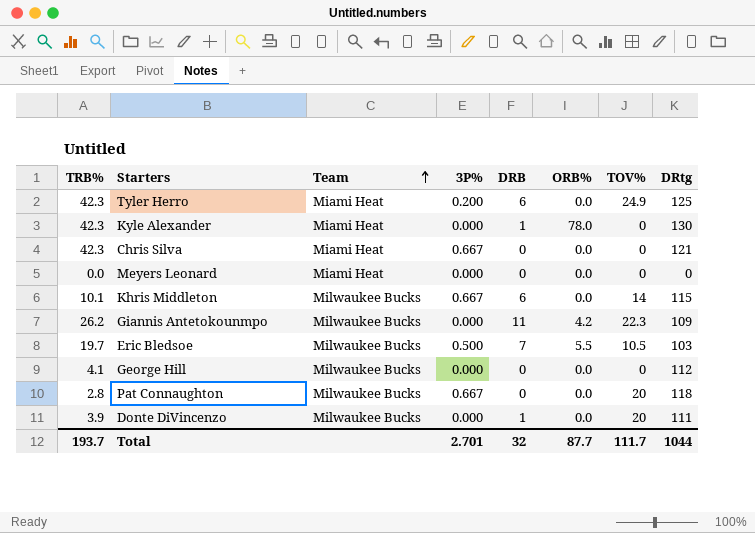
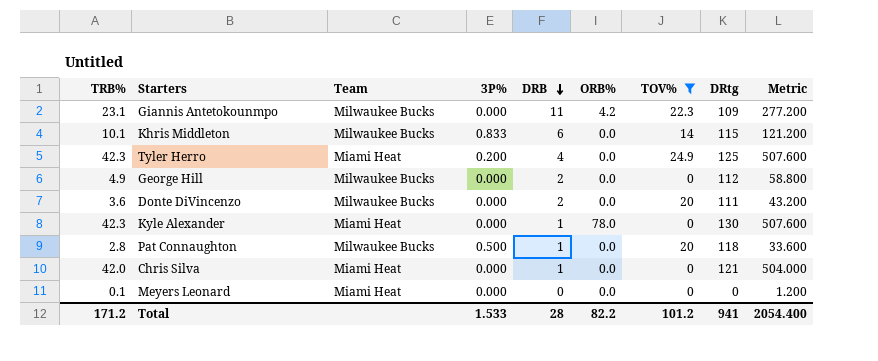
filter: none -> TOV% != 10.5
row order: Team ascending -> DRB descending
column Metric | formula: none -> [TRB%] * 12
Giannis Antetokounmpo | TRB%: 26.2 -> 23.1
Khris Middleton | 3P%: 0.667 -> 0.833
Tyler Herro | DRB: 6 -> 4
George Hill | TRB%: 4.1 -> 4.9
George Hill | DRB: 0 -> 2
Donte DiVincenzo | TRB%: 3.9 -> 3.6
Donte DiVincenzo | DRB: 1 -> 2
Pat Connaughton | 3P%: 0.667 -> 0.500
Pat Connaughton | DRB: 0 -> 1
Chris Silva | TRB%: 42.3 -> 42.0
Chris Silva | 3P%: 0.667 -> 0.000
Chris Silva | DRB: 0 -> 1
Meyers Leonard | TRB%: 0.0 -> 0.1
Total | TRB%: 193.7 -> 171.2
Total | 3P%: 2.701 -> 1.533
Total | DRB: 32 -> 28
Total | ORB%: 87.7 -> 82.2
Total | TOV%: 111.7 -> 101.2
Total | DRtg: 1044 -> 941

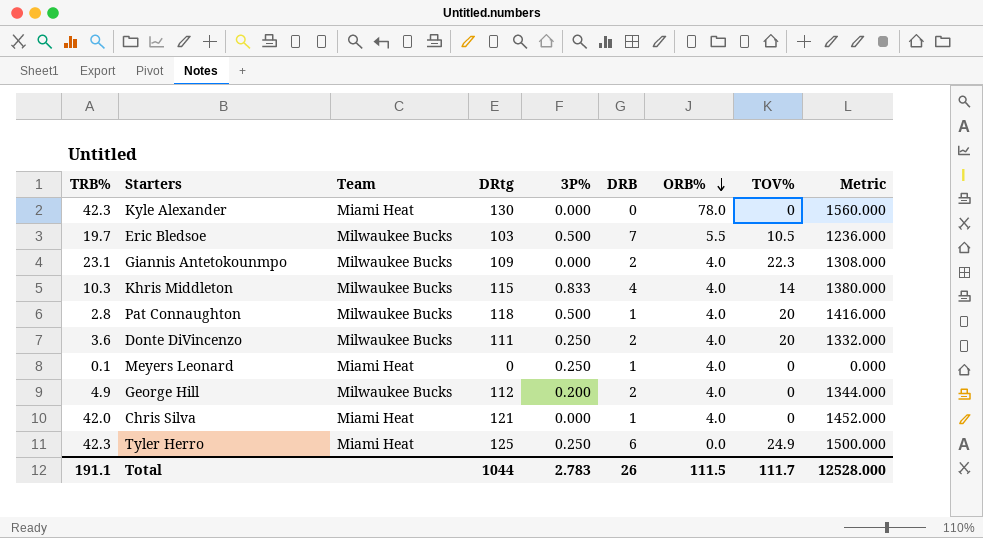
filter: TOV% != 10.5 -> none
row order: DRB descending -> ORB% descending
column DRtg | position: 8 -> 4
column Metric | formula: [TRB%] * 12 -> [DRtg] * 12
Kyle Alexander | DRB: 1 -> 0
Giannis Antetokounmpo | DRB: 11 -> 2
Giannis Antetokounmpo | ORB%: 4.2 -> 4.0
Khris Middleton | TRB%: 10.1 -> 10.3
Khris Middleton | DRB: 6 -> 4
Khris Middleton | ORB%: 0.0 -> 4.0
Pat Connaughton | ORB%: 0.0 -> 4.0
Donte DiVincenzo | 3P%: 0.000 -> 0.250
Donte DiVincenzo | ORB%: 0.0 -> 4.0
Meyers Leonard | 3P%: 0.000 -> 0.250
Meyers Leonard | DRB: 0 -> 1
Meyers Leonard | ORB%: 0.0 -> 4.0
George Hill | 3P%: 0.000 -> 0.200
George Hill | ORB%: 0.0 -> 4.0
Chris Silva | ORB%: 0.0 -> 4.0
Tyler Herro | 3P%: 0.200 -> 0.250
Tyler Herro | DRB: 4 -> 6
Total | TRB%: 171.2 -> 191.1
Total | DRtg: 941 -> 1044
Total | 3P%: 1.533 -> 2.783
Total | DRB: 28 -> 26
Total | ORB%: 82.2 -> 111.5
Total | TOV%: 101.2 -> 111.7
Total | Metric: 2054.400 -> 12528.000

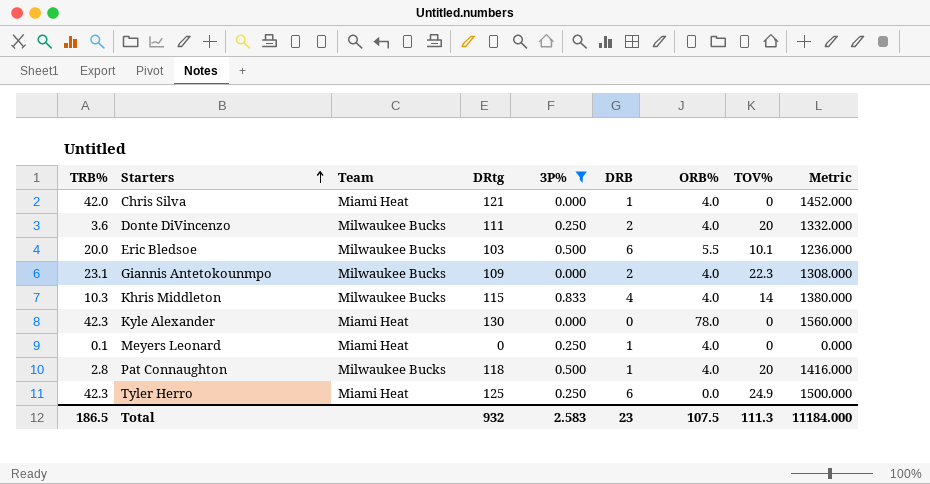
filter: none -> 3P% != 0.200
row order: ORB% descending -> Starters ascending
Eric Bledsoe | TRB%: 19.7 -> 20.0
Eric Bledsoe | DRB: 7 -> 6
Eric Bledsoe | TOV%: 10.5 -> 10.1
Total | TRB%: 191.1 -> 186.5
Total | DRtg: 1044 -> 932
Total | 3P%: 2.783 -> 2.583
Total | DRB: 26 -> 23
Total | ORB%: 111.5 -> 107.5
Total | TOV%: 111.7 -> 111.3
Total | Metric: 12528.000 -> 11184.000

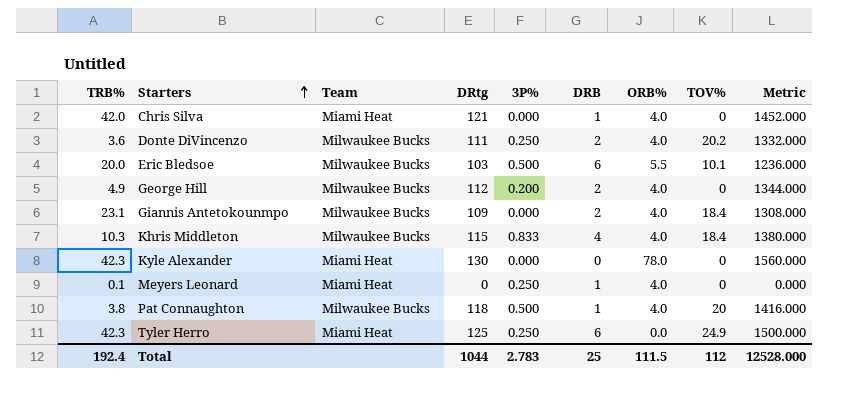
filter: 3P% != 0.200 -> none
Donte DiVincenzo | TOV%: 20 -> 20.2
Giannis Antetokounmpo | TOV%: 22.3 -> 18.4
Khris Middleton | TOV%: 14 -> 18.4
Pat Connaughton | TRB%: 2.8 -> 3.8
Total | TRB%: 186.5 -> 192.4
Total | DRtg: 932 -> 1044
Total | 3P%: 2.583 -> 2.783
Total | DRB: 23 -> 25
Total | ORB%: 107.5 -> 111.5
Total | TOV%: 111.3 -> 112
Total | Metric: 11184.000 -> 12528.000

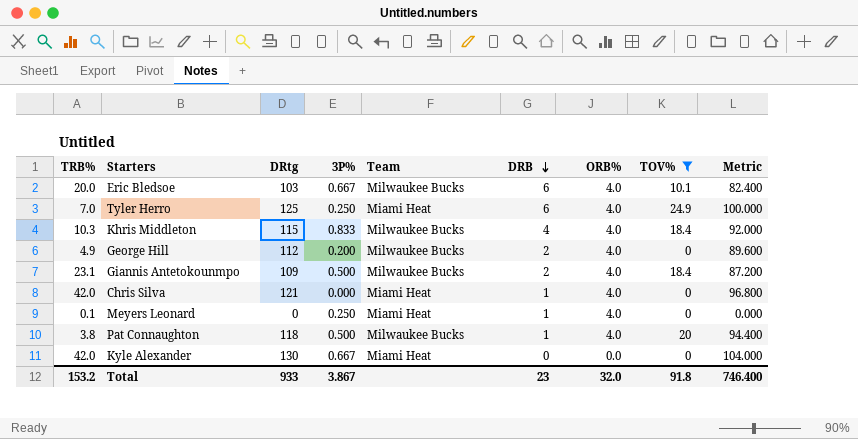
filter: none -> TOV% != 20.2
row order: Starters ascending -> DRB descending
column Team | position: 3 -> 5
column Metric | formula: [DRtg] * 12 -> [DRtg] * 0.8
Eric Bledsoe | 3P%: 0.500 -> 0.667
Eric Bledsoe | ORB%: 5.5 -> 4.0
Tyler Herro | TRB%: 42.3 -> 7.0
Tyler Herro | ORB%: 0.0 -> 4.0
Giannis Antetokounmpo | 3P%: 0.000 -> 0.500
Kyle Alexander | TRB%: 42.3 -> 42.0
Kyle Alexander | 3P%: 0.000 -> 0.667
Kyle Alexander | ORB%: 78.0 -> 0.0
Total | TRB%: 192.4 -> 153.2
Total | DRtg: 1044 -> 933
Total | 3P%: 2.783 -> 3.867
Total | DRB: 25 -> 23
Total | ORB%: 111.5 -> 32.0
Total | TOV%: 112 -> 91.8
Total | Metric: 12528.000 -> 746.400

